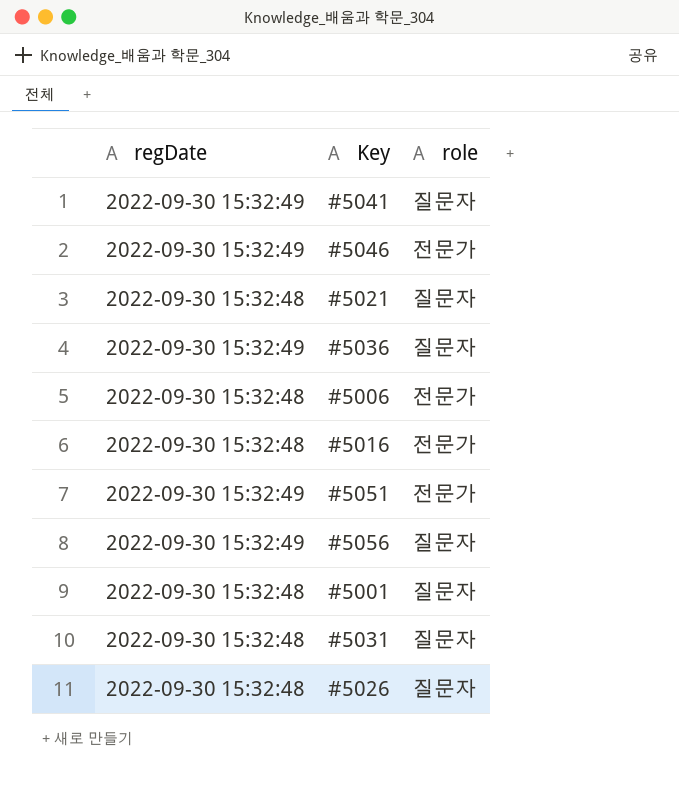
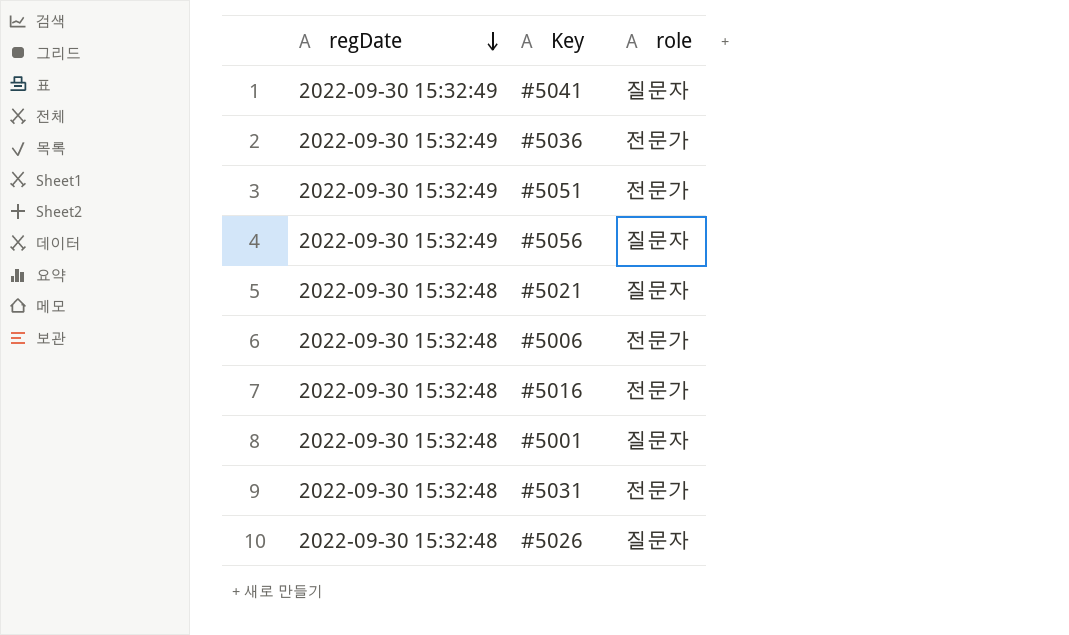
row order: none -> regDate descending
row #5046: 2022-09-30 15:32:49 | 전문가 -> none
#5036 | role: 질문자 -> 전문가
#5031 | role: 질문자 -> 전문가

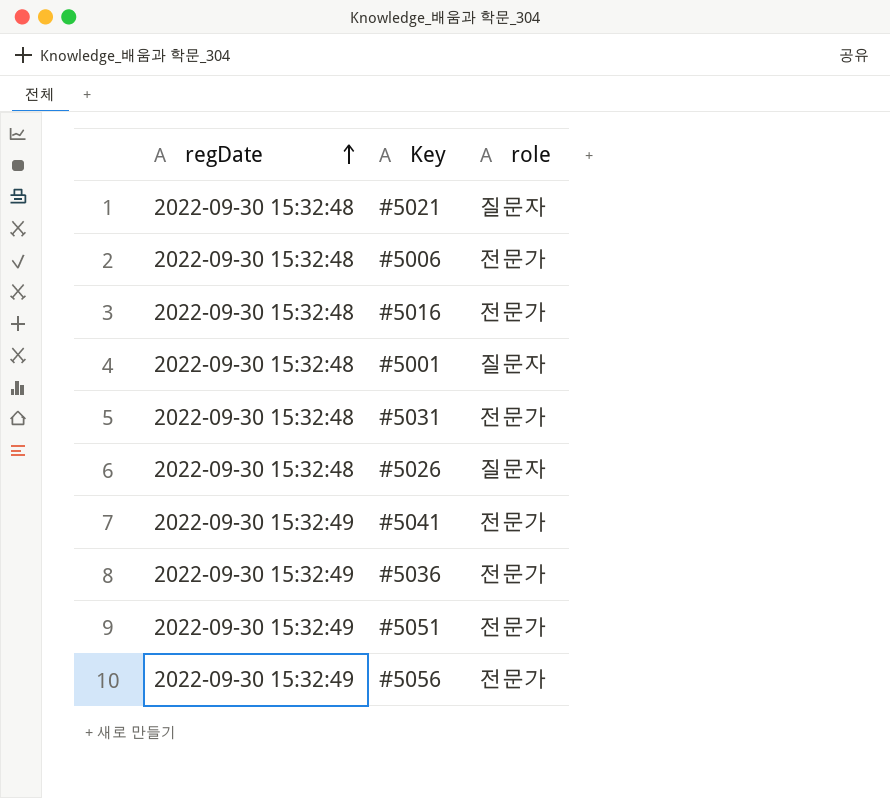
row order: regDate descending -> regDate ascending
#5041 | role: 질문자 -> 전문가
#5056 | role: 질문자 -> 전문가

